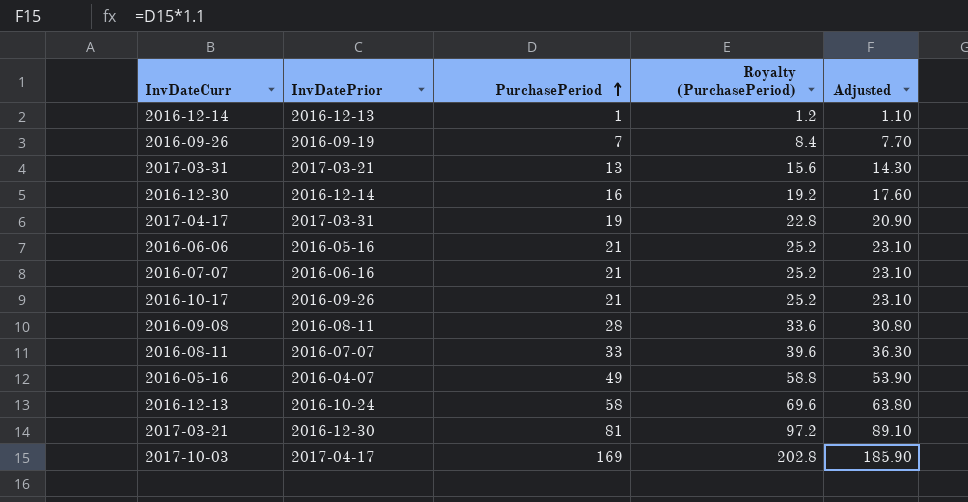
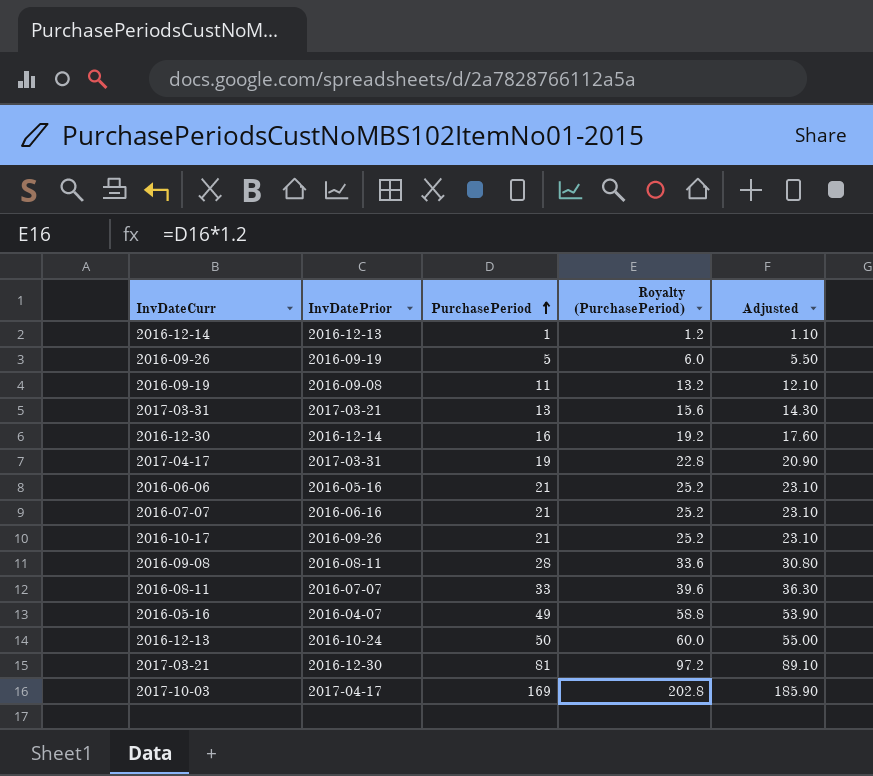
2016-09-26 | PurchasePeriod: 7 -> 5
2016-09-26 | Royalty (PurchasePeriod): 8.4 -> 6.0
2016-09-26 | Adjusted: 7.70 -> 5.50
row 2016-09-19: none -> 2016-09-08 | 11 | 13.2 | 12.10
2016-12-13 | PurchasePeriod: 58 -> 50
2016-12-13 | Royalty (PurchasePeriod): 69.6 -> 60.0
2016-12-13 | Adjusted: 63.80 -> 55.00

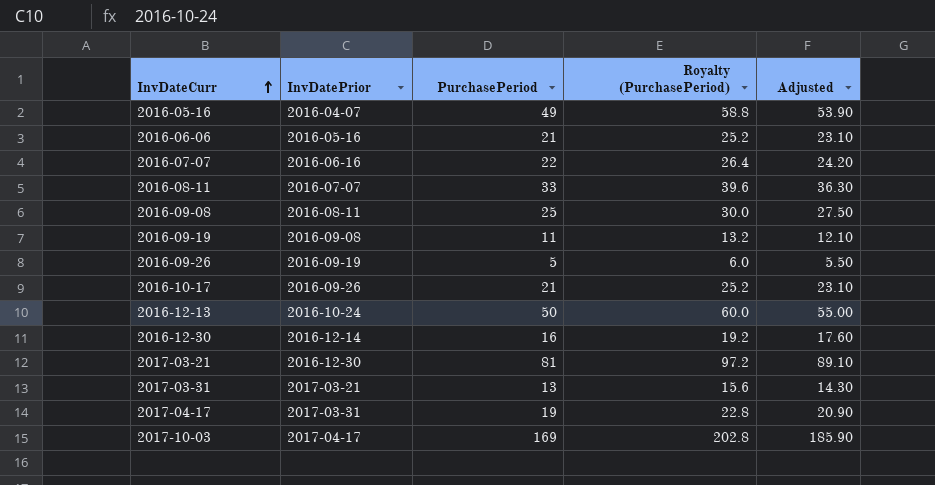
row order: PurchasePeriod ascending -> InvDateCurr ascending
row 2016-12-14: 2016-12-13 | 1 | 1.2 | 1.10 -> none
2016-07-07 | PurchasePeriod: 21 -> 22
2016-07-07 | Royalty (PurchasePeriod): 25.2 -> 26.4
2016-07-07 | Adjusted: 23.10 -> 24.20
2016-09-08 | PurchasePeriod: 28 -> 25
2016-09-08 | Royalty (PurchasePeriod): 33.6 -> 30.0
2016-09-08 | Adjusted: 30.80 -> 27.50

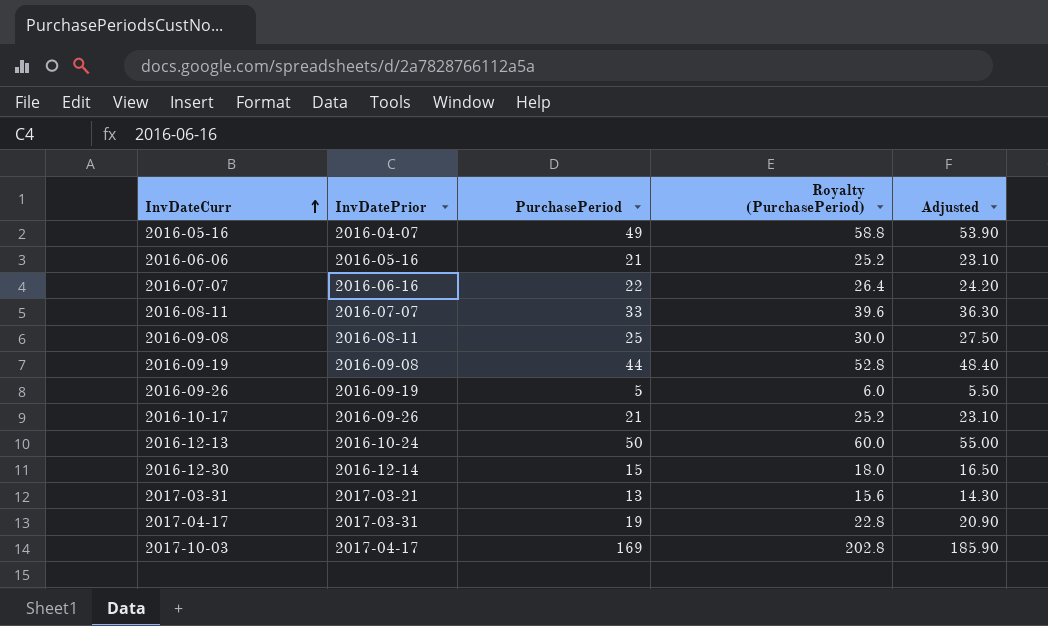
row 2017-03-21: 2016-12-30 | 81 | 97.2 | 89.10 -> none
2016-09-19 | PurchasePeriod: 11 -> 44
2016-09-19 | Royalty (PurchasePeriod): 13.2 -> 52.8
2016-09-19 | Adjusted: 12.10 -> 48.40
2016-12-30 | PurchasePeriod: 16 -> 15
2016-12-30 | Royalty (PurchasePeriod): 19.2 -> 18.0
2016-12-30 | Adjusted: 17.60 -> 16.50

